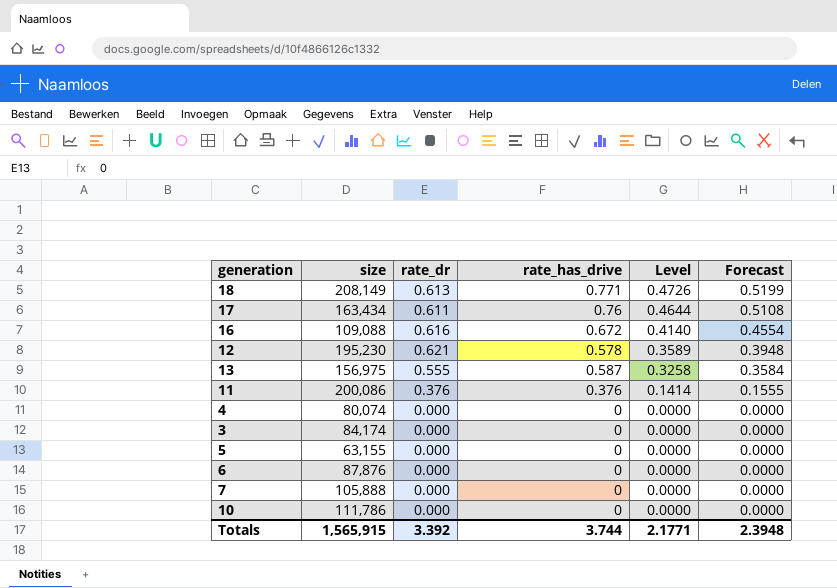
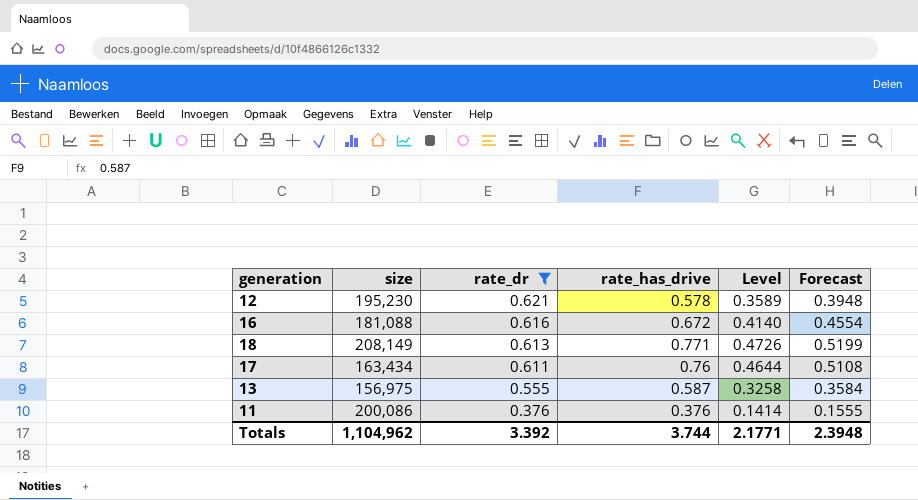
filter: none -> rate_dr != 0.000
row order: Level descending -> rate_dr descending
16 | size: 109,088 -> 181,088
Totals | size: 1,565,915 -> 1,104,962

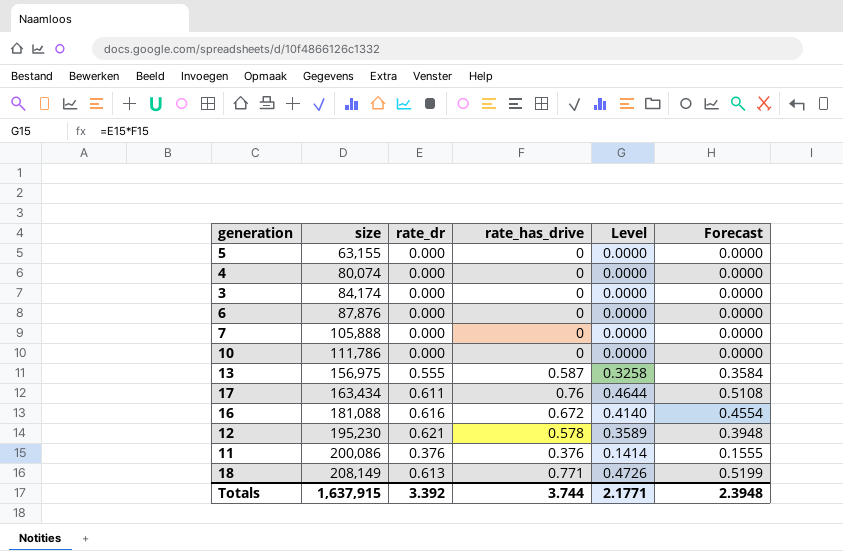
filter: rate_dr != 0.000 -> none
row order: rate_dr descending -> size ascending
Totals | size: 1,104,962 -> 1,637,915

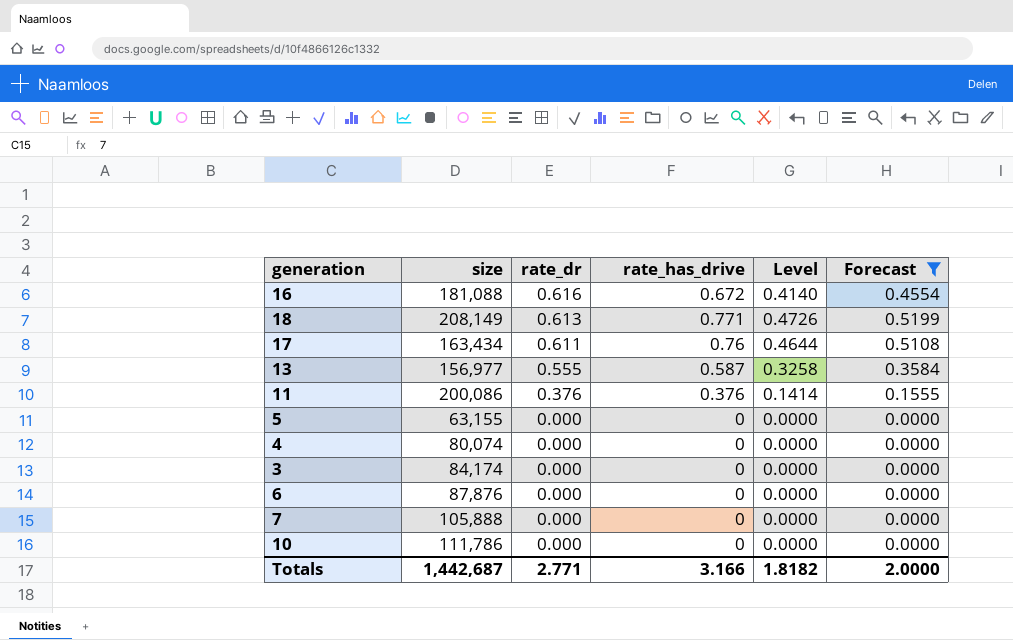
filter: none -> Forecast != 0.3948
row order: size ascending -> rate_dr descending
13 | size: 156,975 -> 156,977
Totals | size: 1,637,915 -> 1,442,687
Totals | rate_dr: 3.392 -> 2.771
Totals | rate_has_drive: 3.744 -> 3.166
Totals | Level: 2.1771 -> 1.8182
Totals | Forecast: 2.3948 -> 2.0000

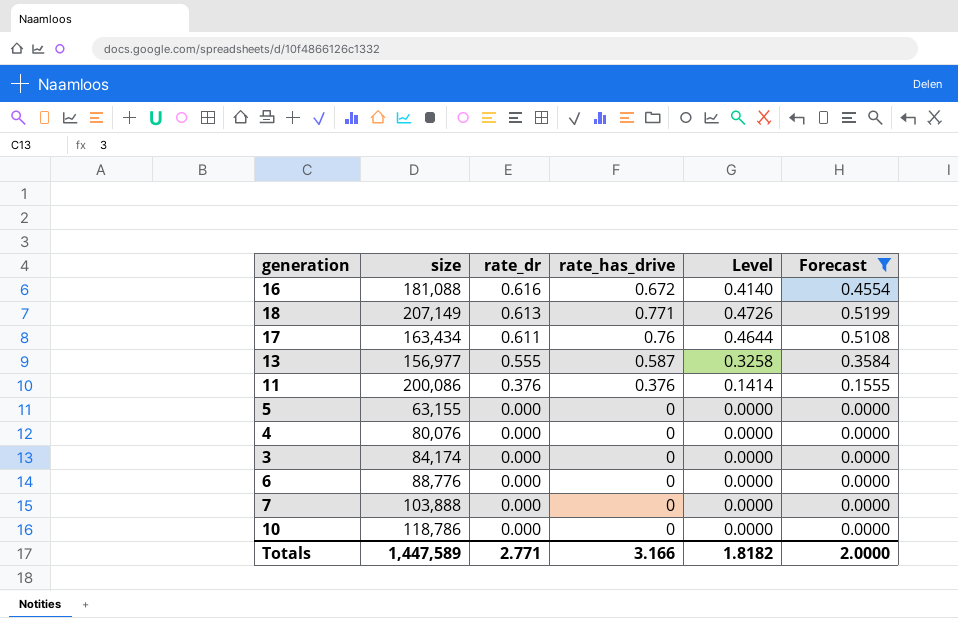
18 | size: 208,149 -> 207,149
4 | size: 80,074 -> 80,076
6 | size: 87,876 -> 88,776
7 | size: 105,888 -> 103,888
10 | size: 111,786 -> 118,786
Totals | size: 1,442,687 -> 1,447,589

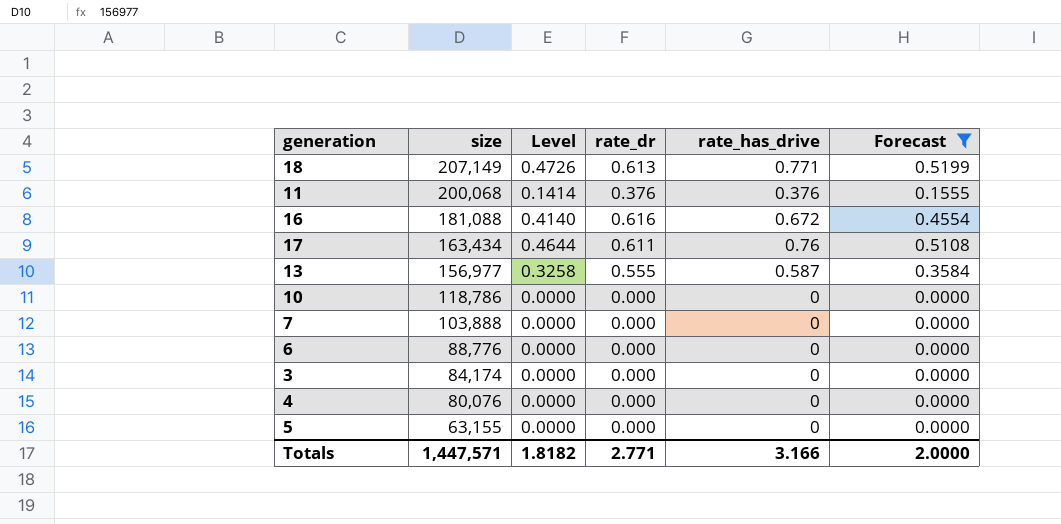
row order: rate_dr descending -> size descending
column Level | position: 5 -> 3
11 | size: 200,086 -> 200,068
Totals | size: 1,447,589 -> 1,447,571

